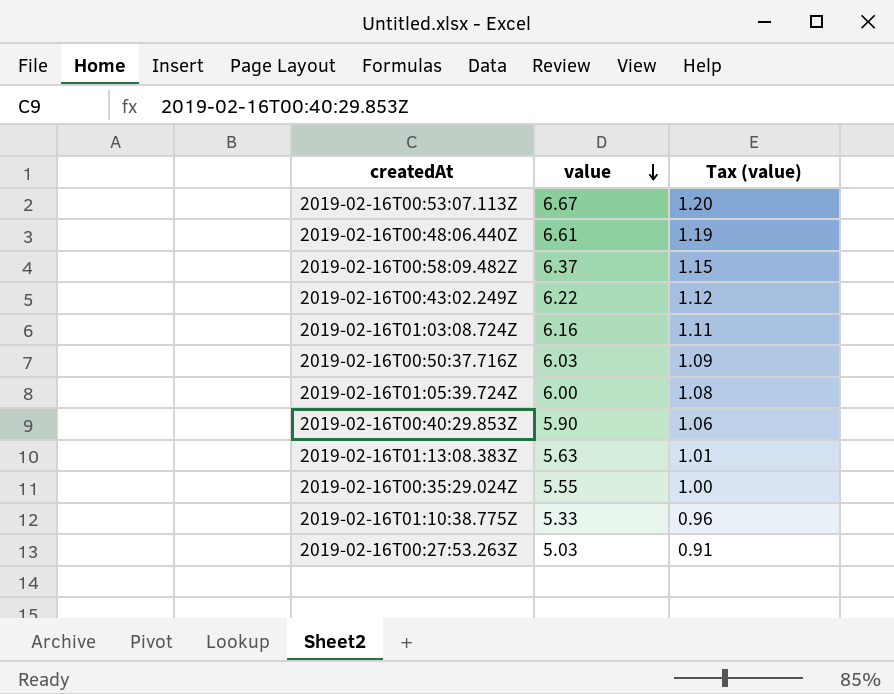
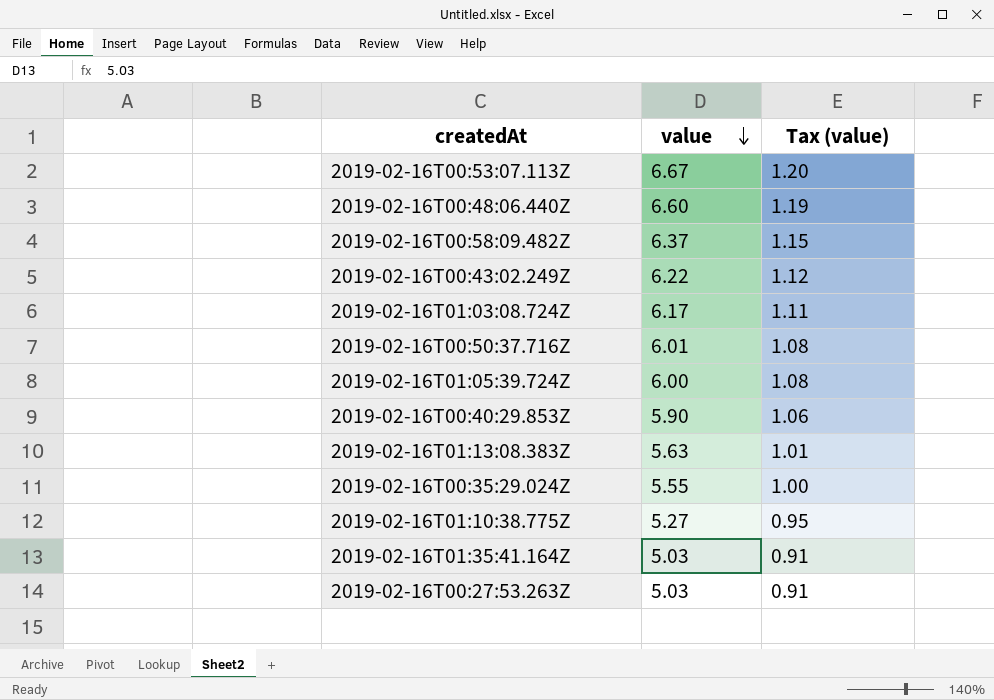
2019-02-16T00:48:06.440Z | value: 6.61 -> 6.60
2019-02-16T01:03:08.724Z | value: 6.16 -> 6.17
2019-02-16T00:50:37.716Z | value: 6.03 -> 6.01
2019-02-16T00:50:37.716Z | Tax (value): 1.09 -> 1.08
2019-02-16T01:10:38.775Z | value: 5.33 -> 5.27
2019-02-16T01:10:38.775Z | Tax (value): 0.96 -> 0.95
row 2019-02-16T01:35:41.164Z: none -> 5.03 | 0.91

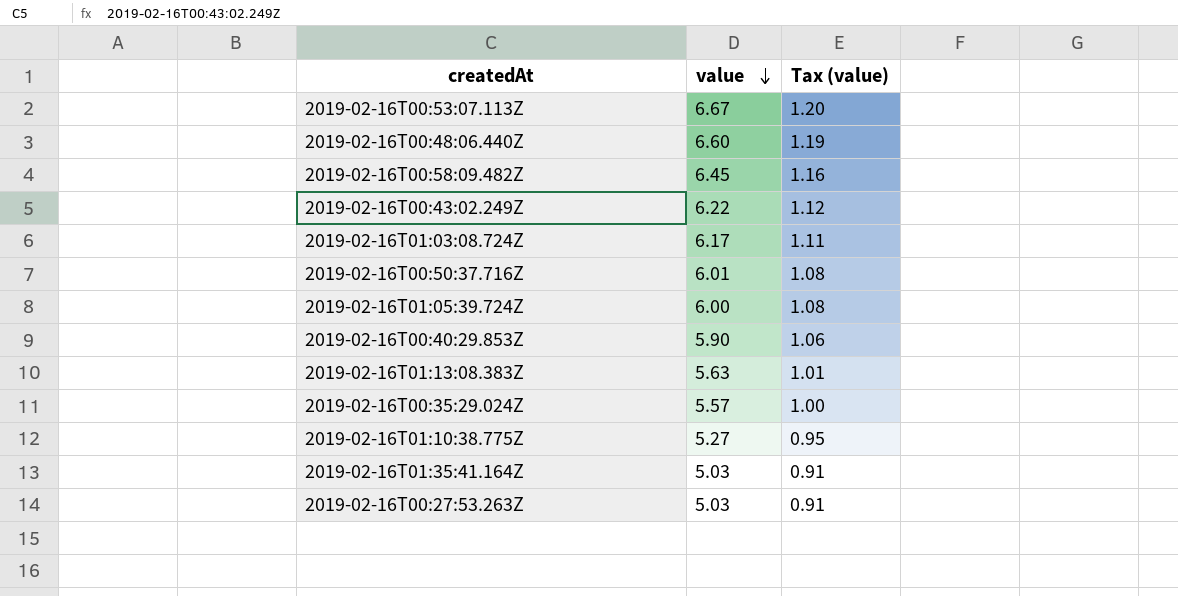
2019-02-16T00:58:09.482Z | value: 6.37 -> 6.45
2019-02-16T00:58:09.482Z | Tax (value): 1.15 -> 1.16
2019-02-16T00:35:29.024Z | value: 5.55 -> 5.57

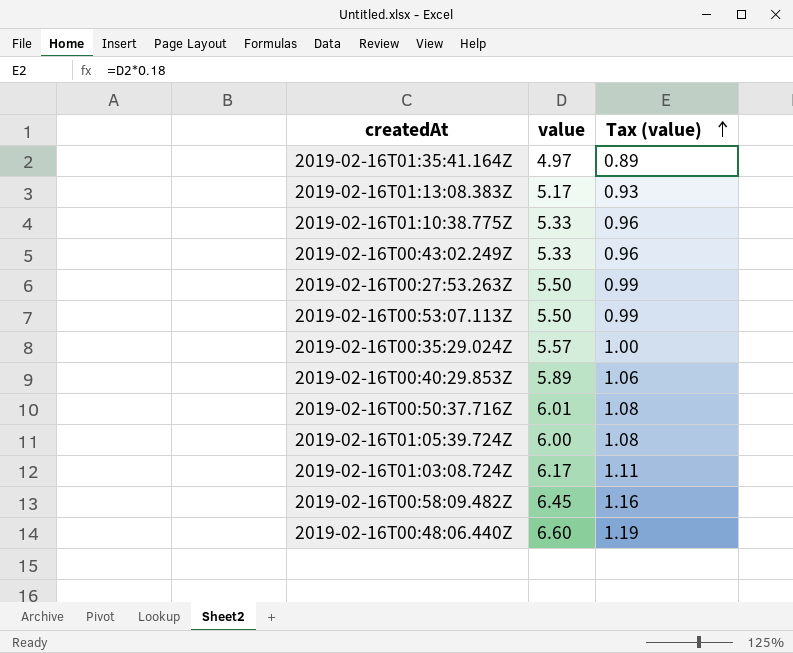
row order: value descending -> Tax (value) ascending
2019-02-16T01:35:41.164Z | value: 5.03 -> 4.97
2019-02-16T01:35:41.164Z | Tax (value): 0.91 -> 0.89
2019-02-16T01:13:08.383Z | value: 5.63 -> 5.17
2019-02-16T01:13:08.383Z | Tax (value): 1.01 -> 0.93
2019-02-16T01:10:38.775Z | value: 5.27 -> 5.33
2019-02-16T01:10:38.775Z | Tax (value): 0.95 -> 0.96
2019-02-16T00:43:02.249Z | value: 6.22 -> 5.33
2019-02-16T00:43:02.249Z | Tax (value): 1.12 -> 0.96
2019-02-16T00:27:53.263Z | value: 5.03 -> 5.50
2019-02-16T00:27:53.263Z | Tax (value): 0.91 -> 0.99
2019-02-16T00:53:07.113Z | value: 6.67 -> 5.50
2019-02-16T00:53:07.113Z | Tax (value): 1.20 -> 0.99
2019-02-16T00:40:29.853Z | value: 5.90 -> 5.89

